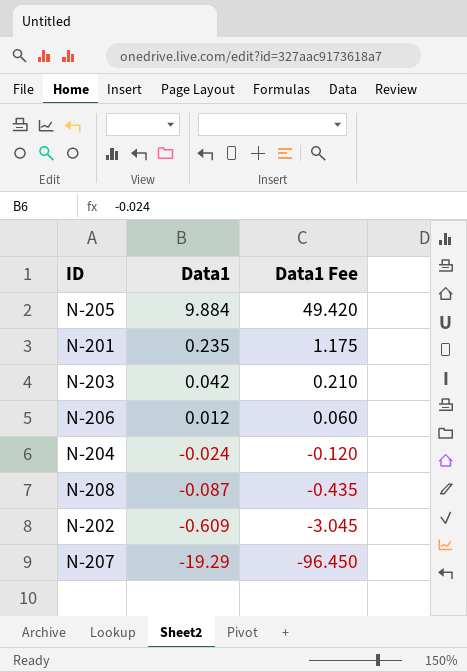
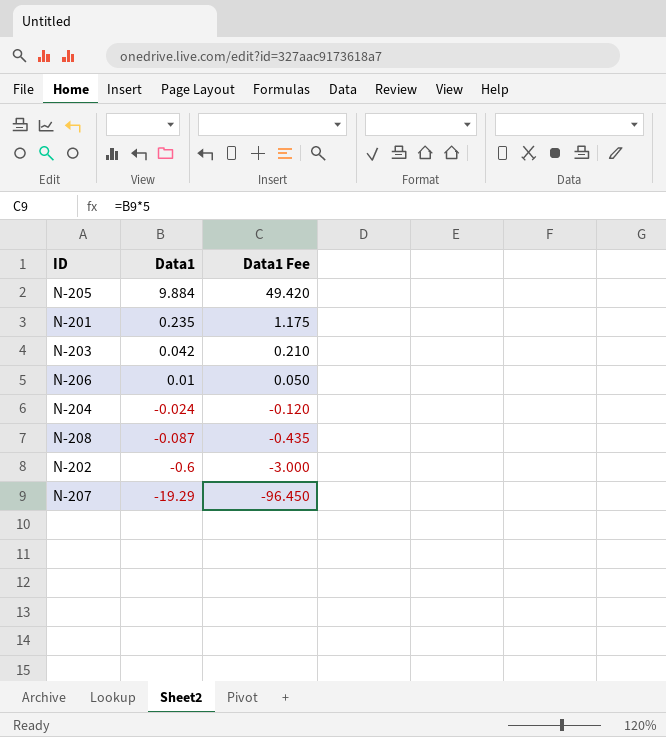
N-206 | Data1: 0.012 -> 0.01
N-206 | Data1 Fee: 0.060 -> 0.050
N-202 | Data1: -0.609 -> -0.6
N-202 | Data1 Fee: -3.045 -> -3.000

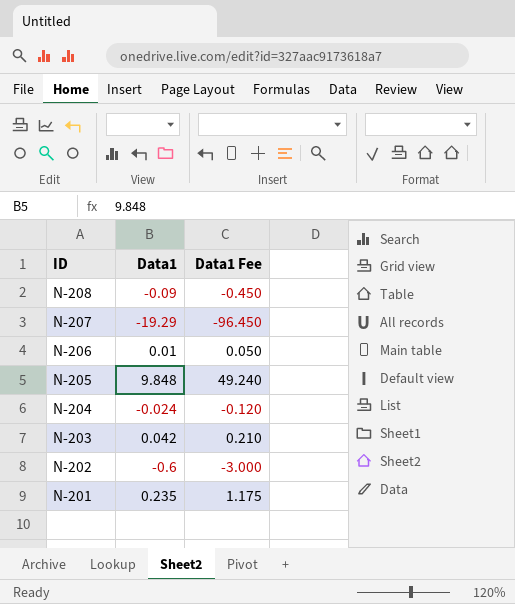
row order: Data1 descending -> ID descending
N-208 | Data1: -0.087 -> -0.09
N-208 | Data1 Fee: -0.435 -> -0.450
N-205 | Data1: 9.884 -> 9.848
N-205 | Data1 Fee: 49.420 -> 49.240

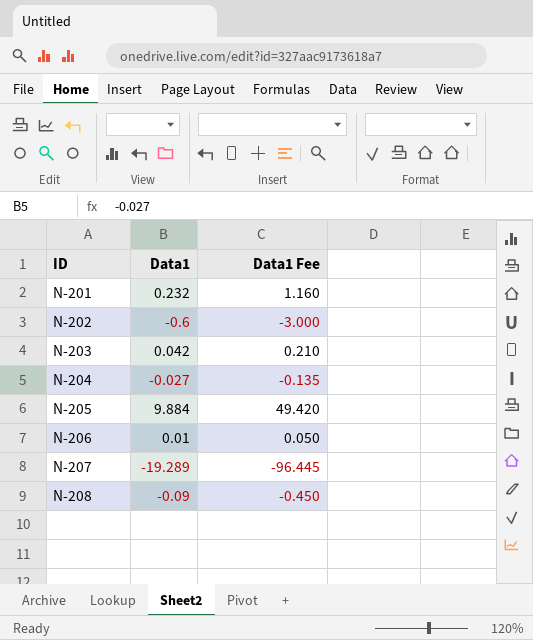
row order: ID descending -> ID ascending
N-201 | Data1: 0.235 -> 0.232
N-201 | Data1 Fee: 1.175 -> 1.160
N-204 | Data1: -0.024 -> -0.027
N-204 | Data1 Fee: -0.120 -> -0.135
N-205 | Data1: 9.848 -> 9.884
N-205 | Data1 Fee: 49.240 -> 49.420
N-207 | Data1: -19.29 -> -19.289
N-207 | Data1 Fee: -96.450 -> -96.445

